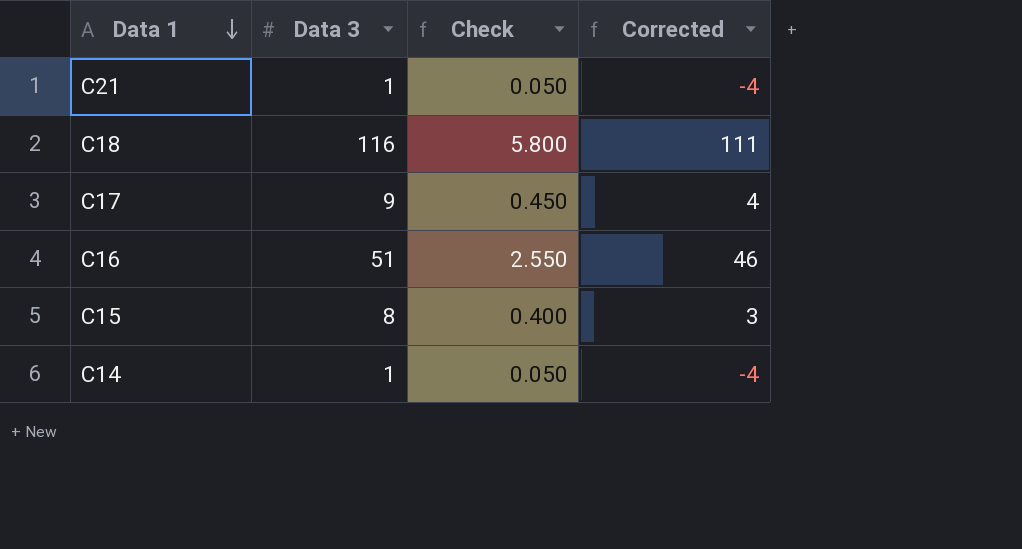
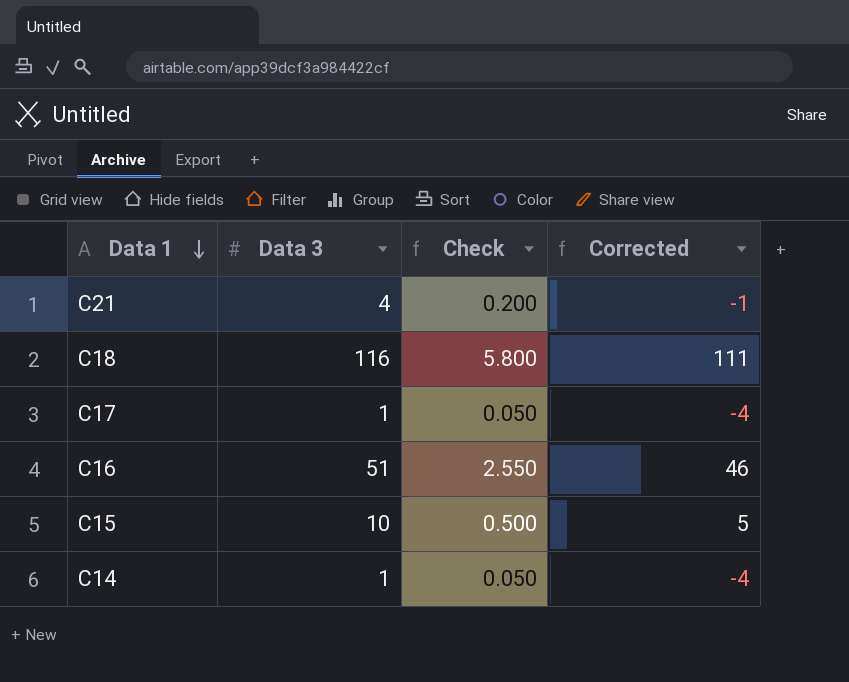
C21 | Data 3: 1 -> 4
C21 | Check: 0.050 -> 0.200
C21 | Corrected: -4 -> -1
C17 | Data 3: 9 -> 1
C17 | Check: 0.450 -> 0.050
C17 | Corrected: 4 -> -4
C15 | Data 3: 8 -> 10
C15 | Check: 0.400 -> 0.500
C15 | Corrected: 3 -> 5

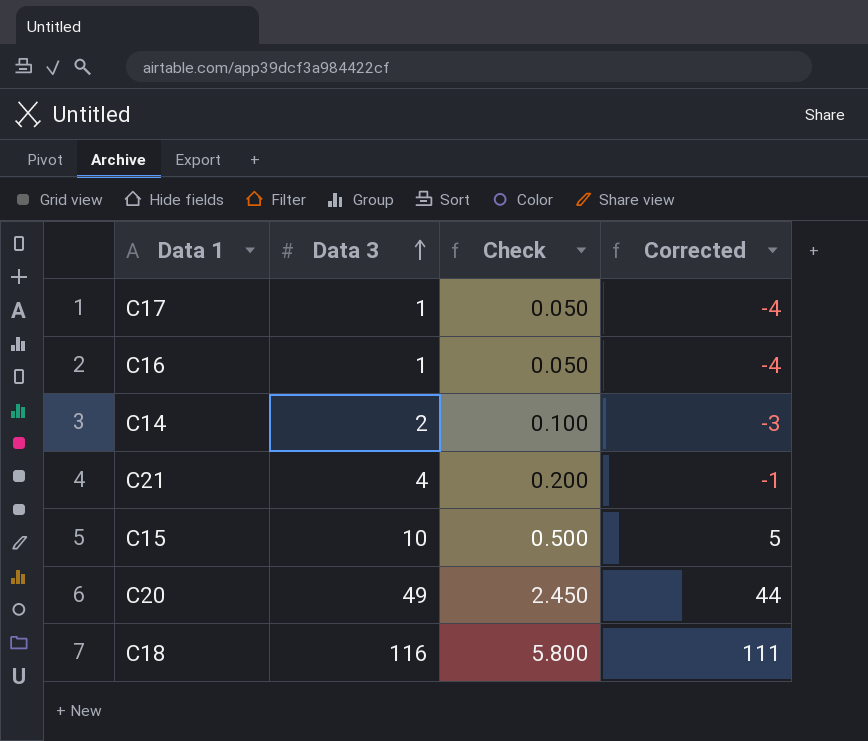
row order: Data 1 descending -> Data 3 ascending
C16 | Data 3: 51 -> 1
C16 | Check: 2.550 -> 0.050
C16 | Corrected: 46 -> -4
C14 | Data 3: 1 -> 2
C14 | Check: 0.050 -> 0.100
C14 | Corrected: -4 -> -3
row C20: none -> 49 | 2.450 | 44

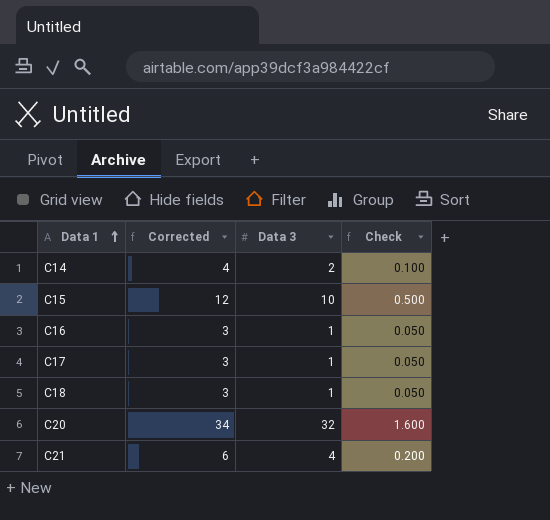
row order: Data 3 ascending -> Data 1 ascending
column Corrected | formula: [Data 3] - 5 -> [Data 3] + 2
column Corrected | position: 4 -> 2
C18 | Data 3: 116 -> 1
C18 | Check: 5.800 -> 0.050
C20 | Data 3: 49 -> 32
C20 | Check: 2.450 -> 1.600

